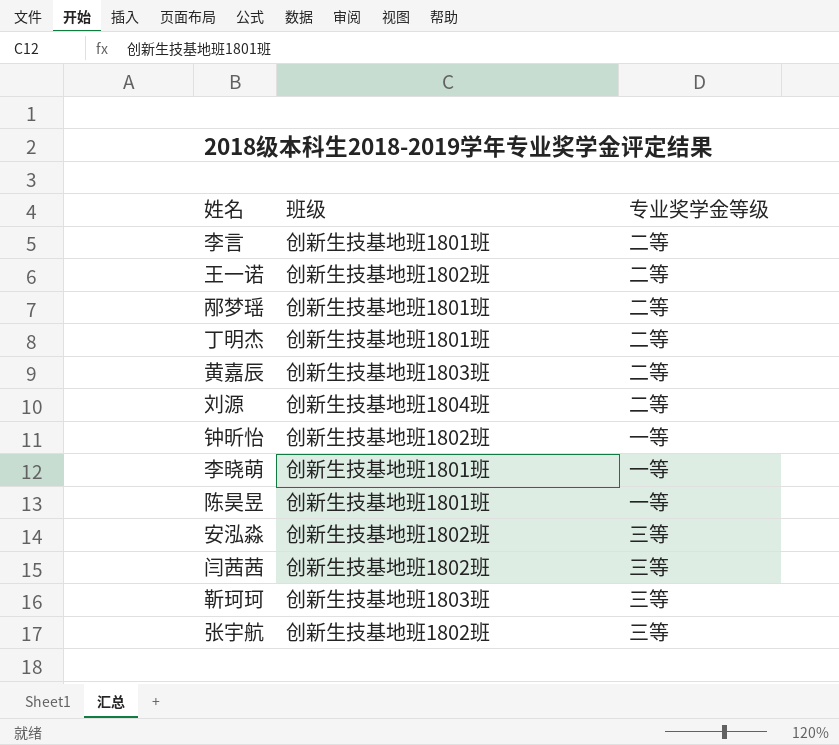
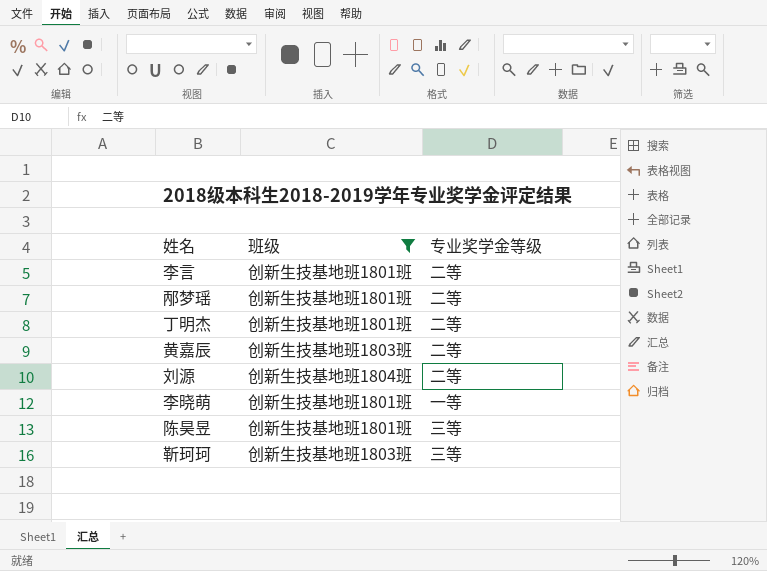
filter: none -> 班级 != 创新生技基地班1802班
陈昊昱 | 专业奖学金等级: 一等 -> 三等

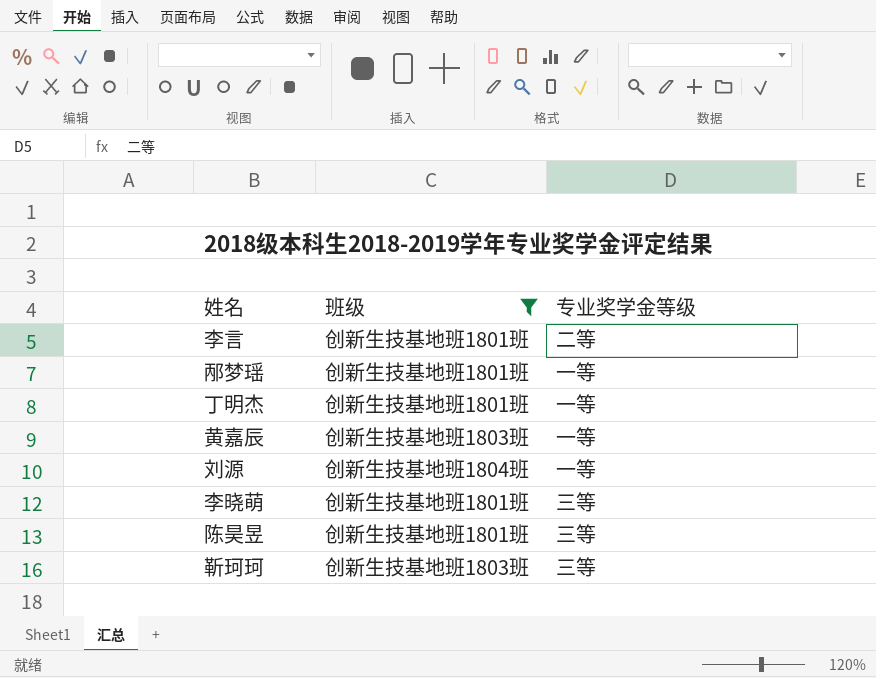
邴梦瑶 | 专业奖学金等级: 二等 -> 一等
丁明杰 | 专业奖学金等级: 二等 -> 一等
黄嘉辰 | 专业奖学金等级: 二等 -> 一等
刘源 | 专业奖学金等级: 二等 -> 一等
李晓萌 | 专业奖学金等级: 一等 -> 三等

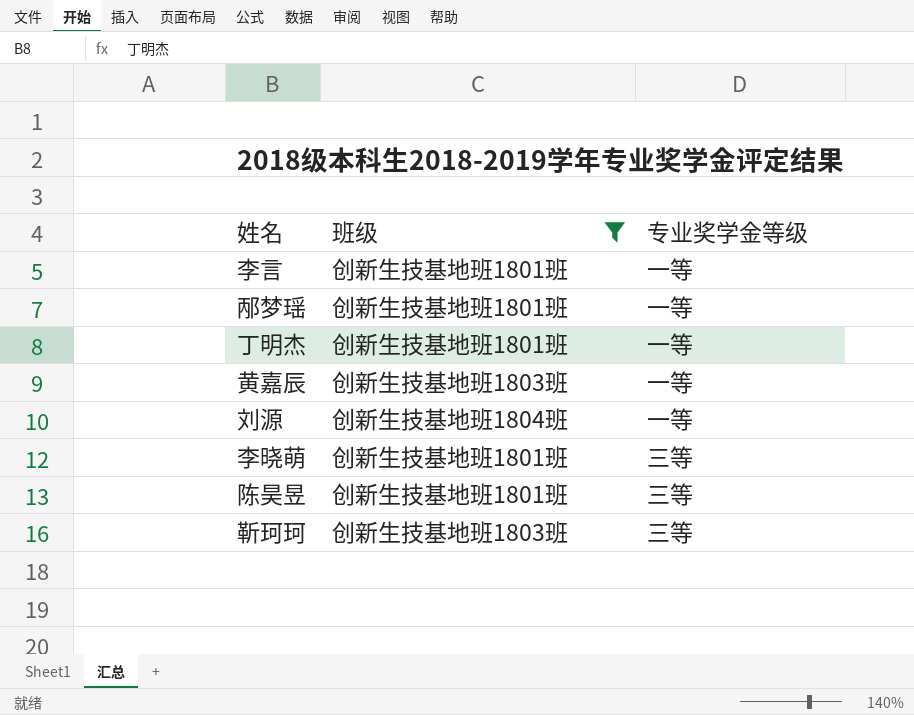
李言 | 专业奖学金等级: 二等 -> 一等

